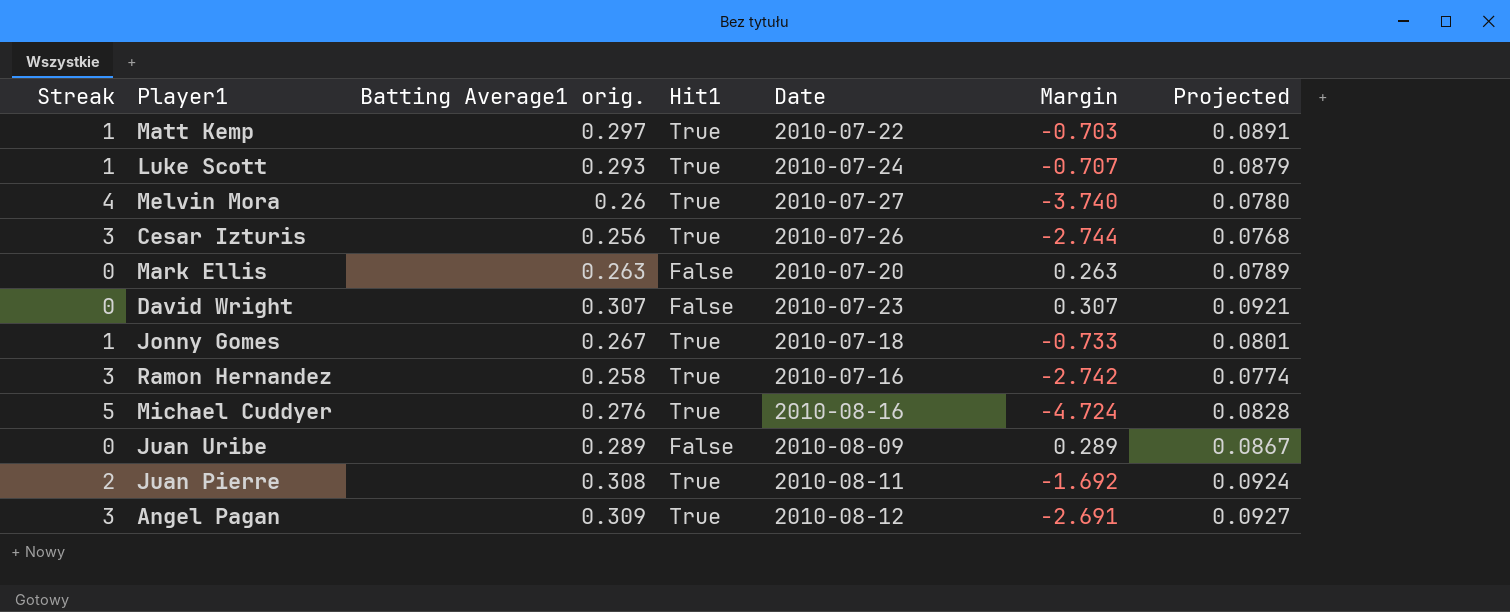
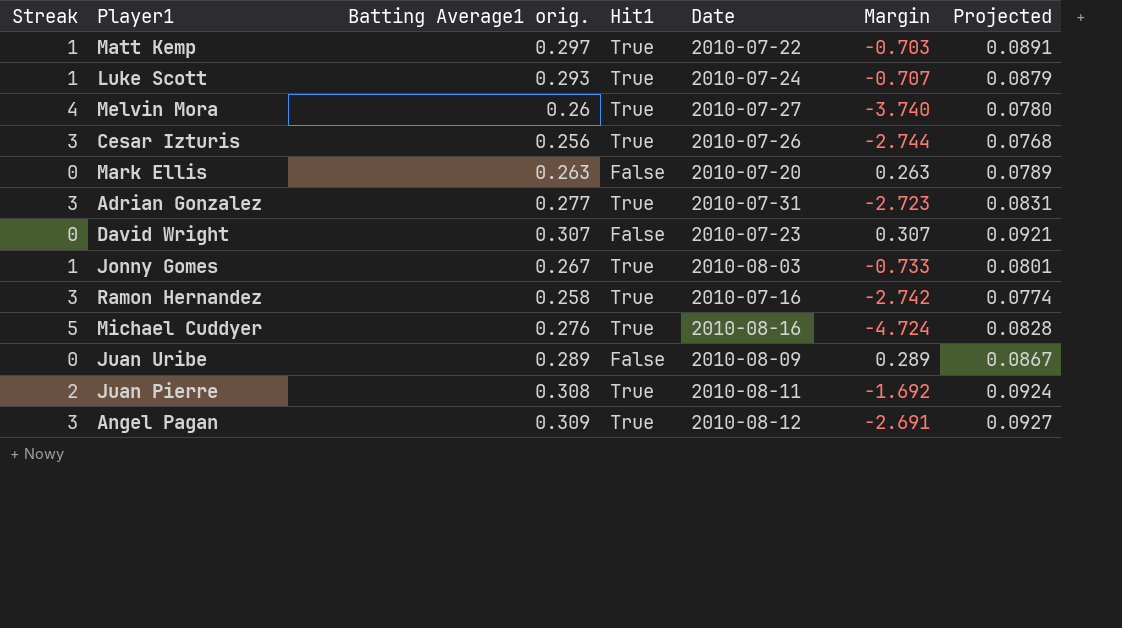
row Adrian Gonzalez: none -> 3 | 0.277 | True | 2010-07-31 | -2.723 | 0.0831
Jonny Gomes | Date: 2010-07-18 -> 2010-08-03

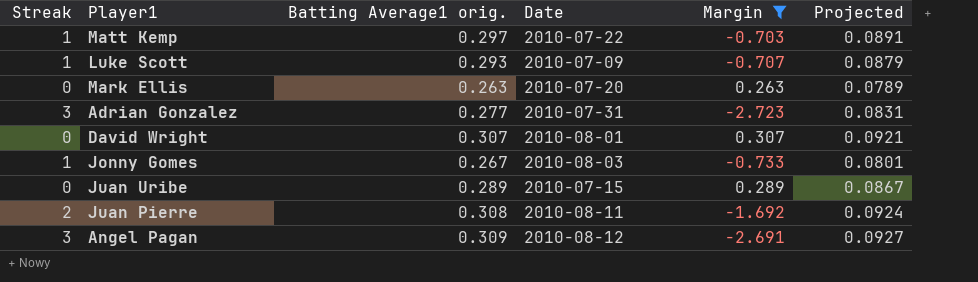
filter: none -> Margin >= -2.723
column Hit1 | position: 4 -> none
Luke Scott | Date: 2010-07-24 -> 2010-07-09
David Wright | Date: 2010-07-23 -> 2010-08-01
Juan Uribe | Date: 2010-08-09 -> 2010-07-15

